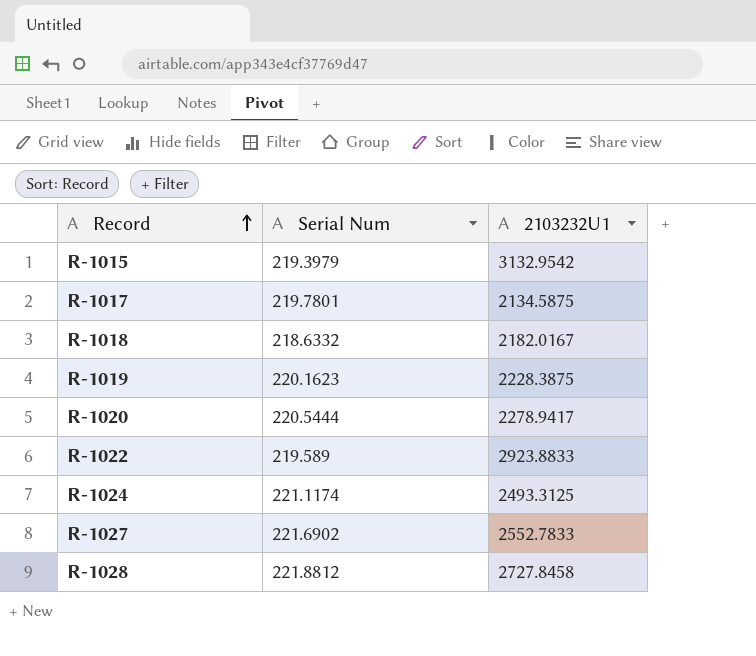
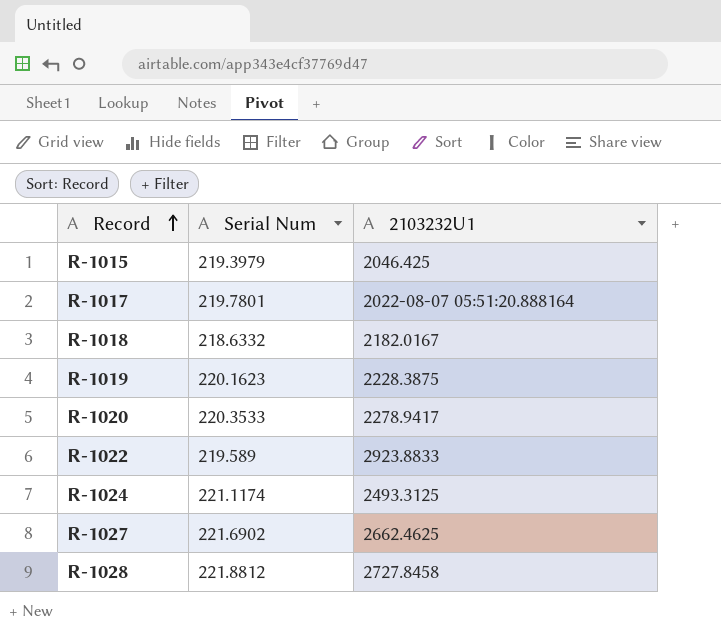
R-1015 | 2103232U1: 3132.9542 -> 2046.425
R-1017 | 2103232U1: 2134.5875 -> 2022-08-07 05:51:20.888164
R-1020 | Serial Num: 220.5444 -> 220.3533
R-1027 | 2103232U1: 2552.7833 -> 2662.4625

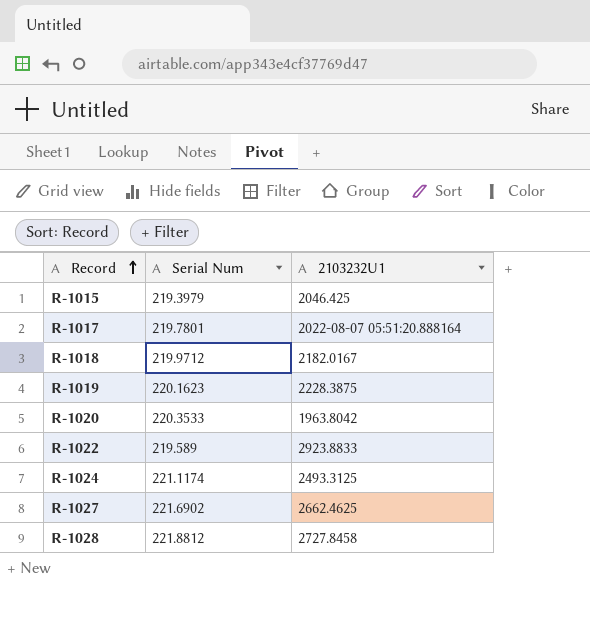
R-1018 | Serial Num: 218.6332 -> 219.9712
R-1020 | 2103232U1: 2278.9417 -> 1963.8042

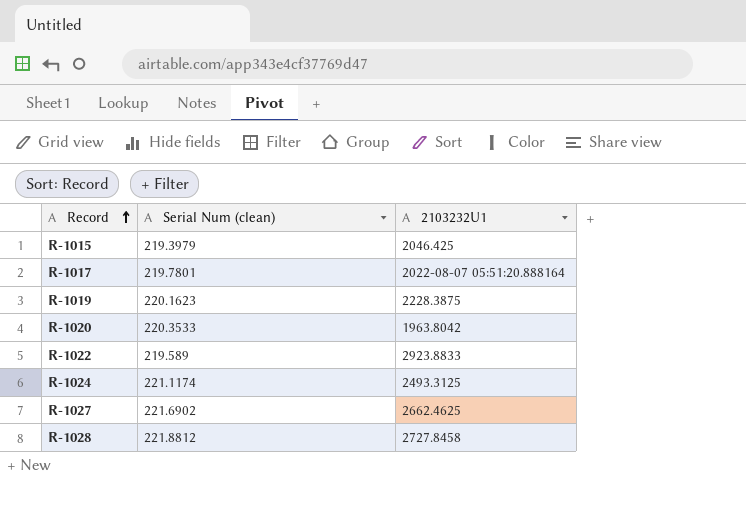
column name: Serial Num -> Serial Num (clean)
row R-1018: 219.9712 | 2182.0167 -> none

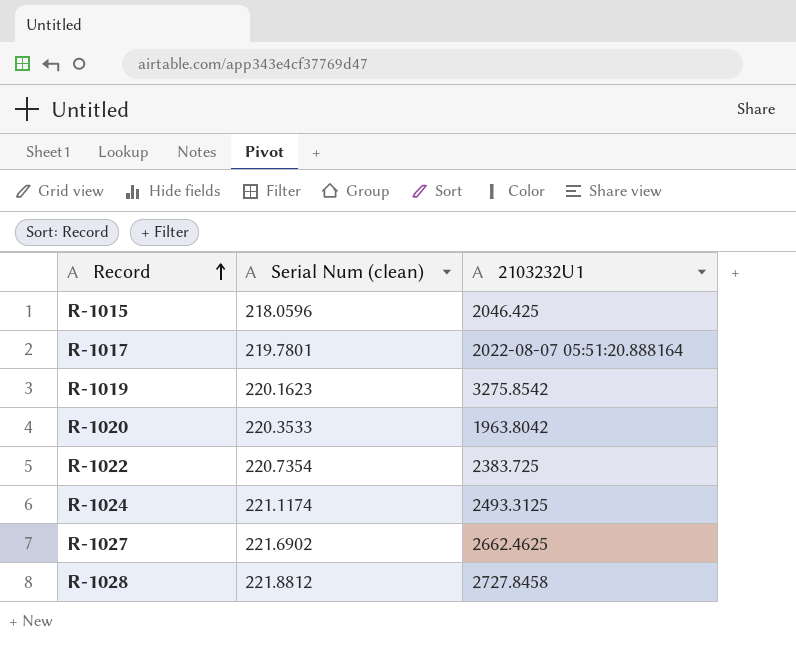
R-1015 | Serial Num (clean): 219.3979 -> 218.0596
R-1019 | 2103232U1: 2228.3875 -> 3275.8542
R-1022 | Serial Num (clean): 219.589 -> 220.7354
R-1022 | 2103232U1: 2923.8833 -> 2383.725

